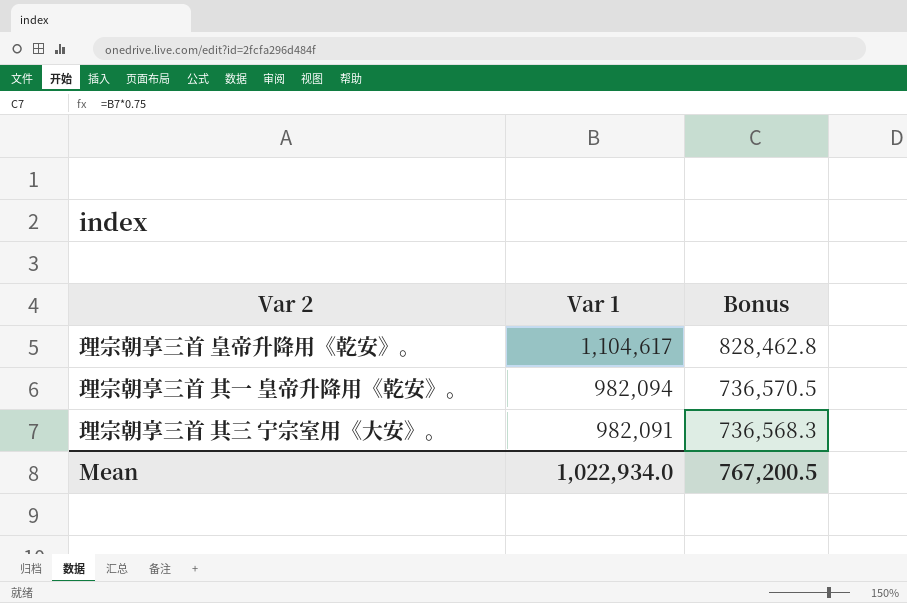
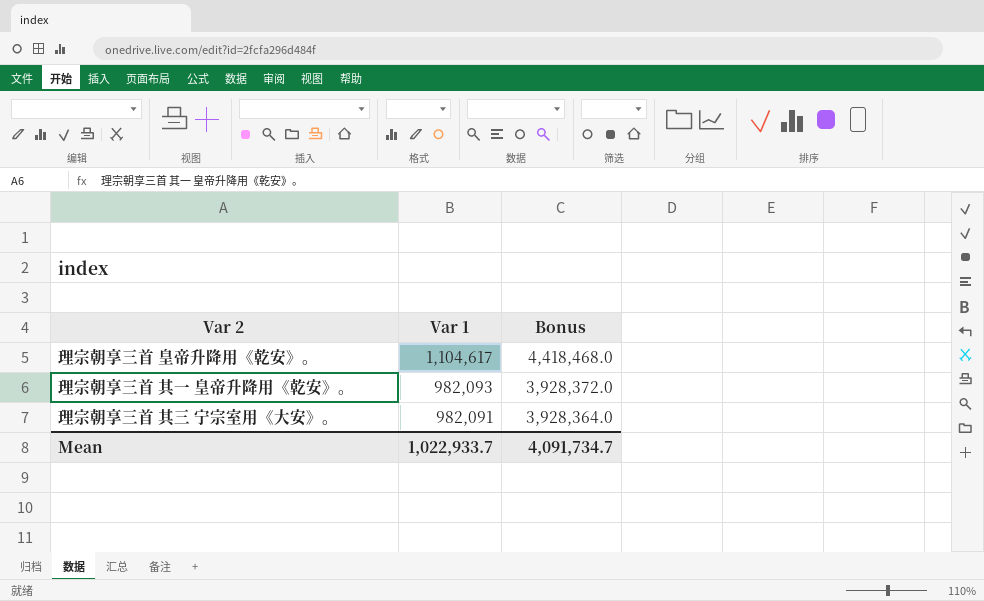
column Bonus | formula: [Var 1] * 0.75 -> [Var 1] * 4
理宗朝享三首 其一 皇帝升降用《乾安》。 | Var 1: 982,094 -> 982,093
Mean | Var 1: 1,022,934.0 -> 1,022,933.7
Mean | Bonus: 767,200.5 -> 4,091,734.7

